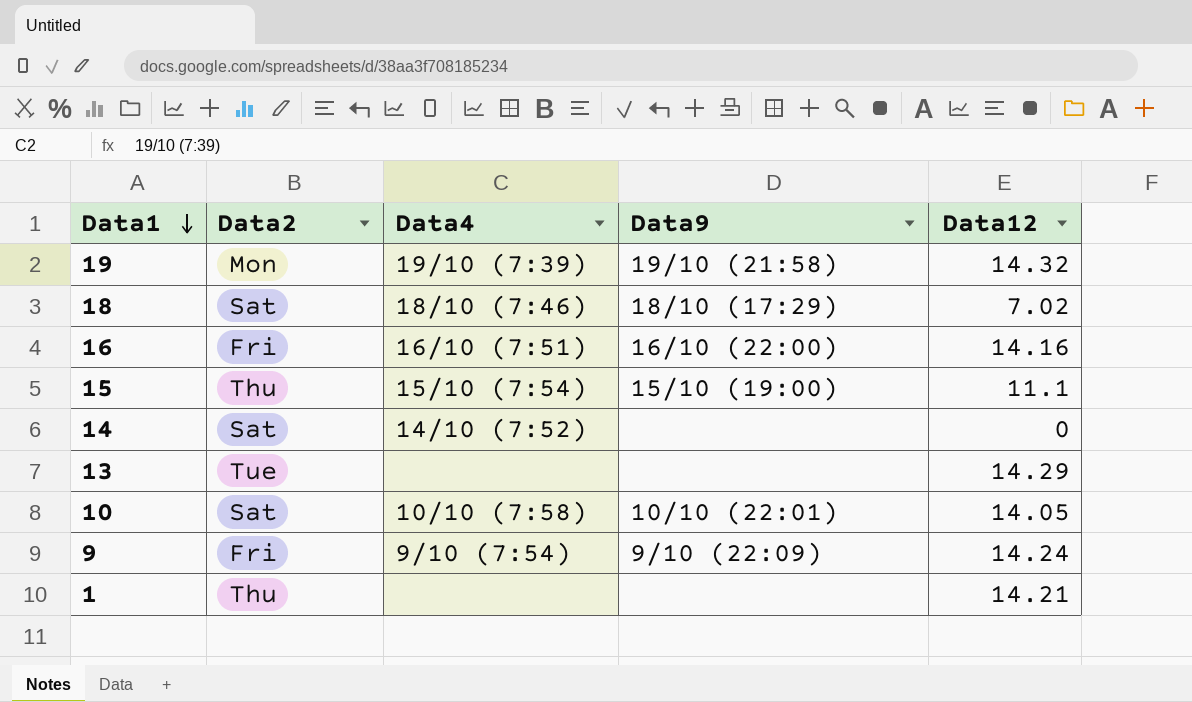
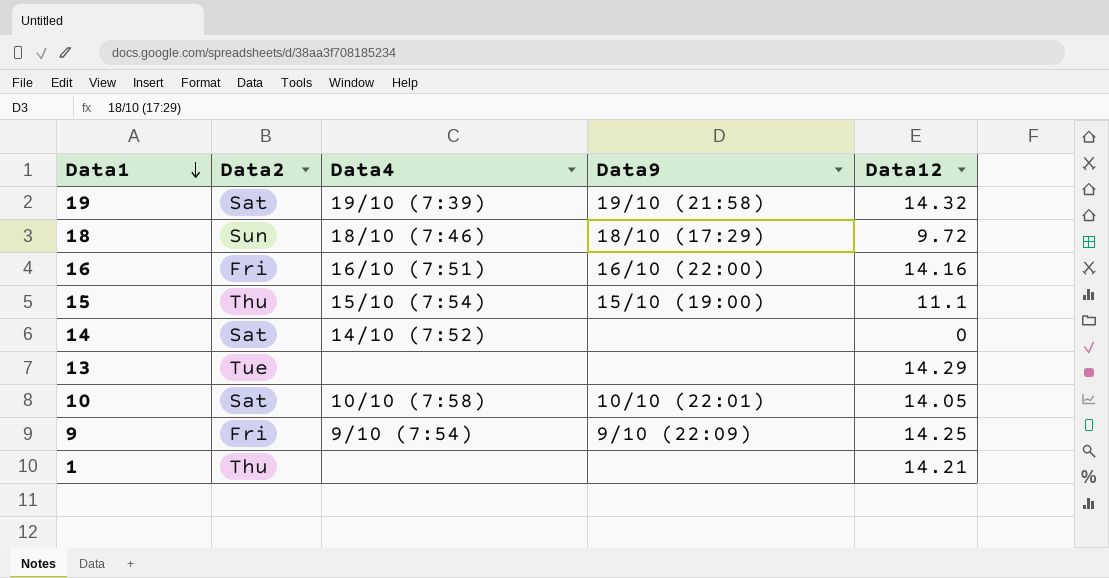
19 | Data2: Mon -> Sat
18 | Data2: Sat -> Sun
18 | Data12: 7.02 -> 9.72
9 | Data12: 14.24 -> 14.25

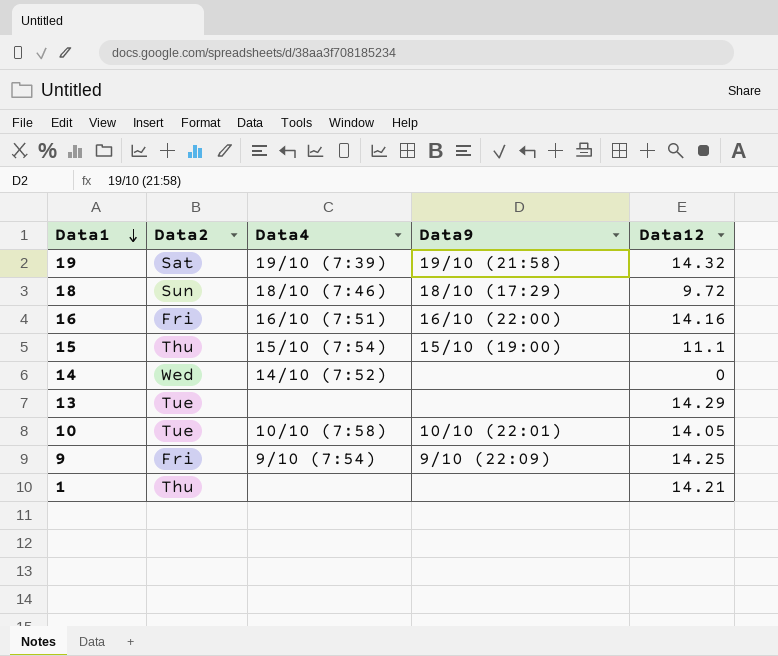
14 | Data2: Sat -> Wed
10 | Data2: Sat -> Tue

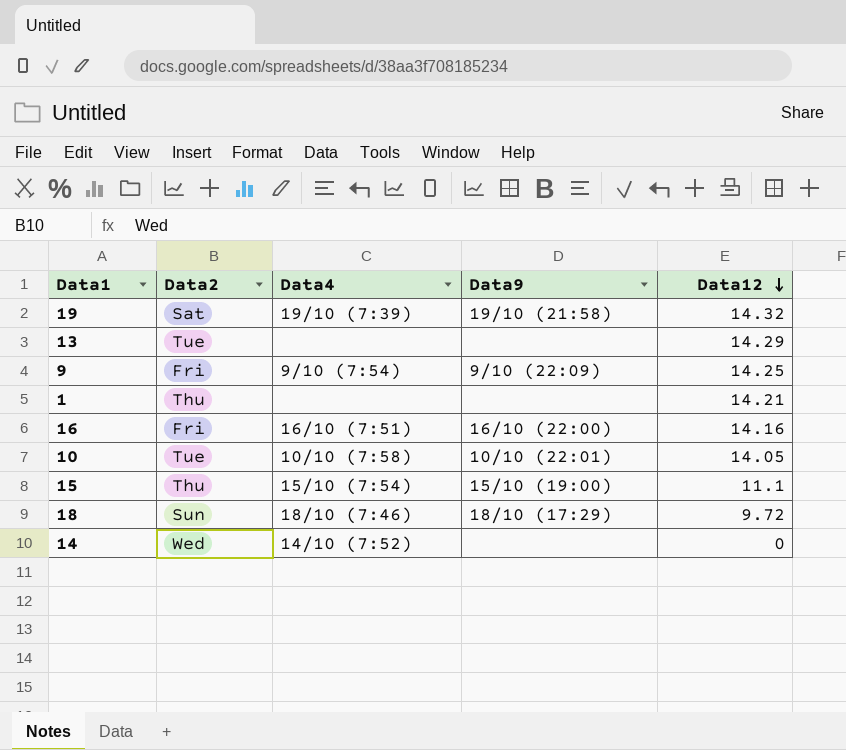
row order: Data1 descending -> Data12 descending

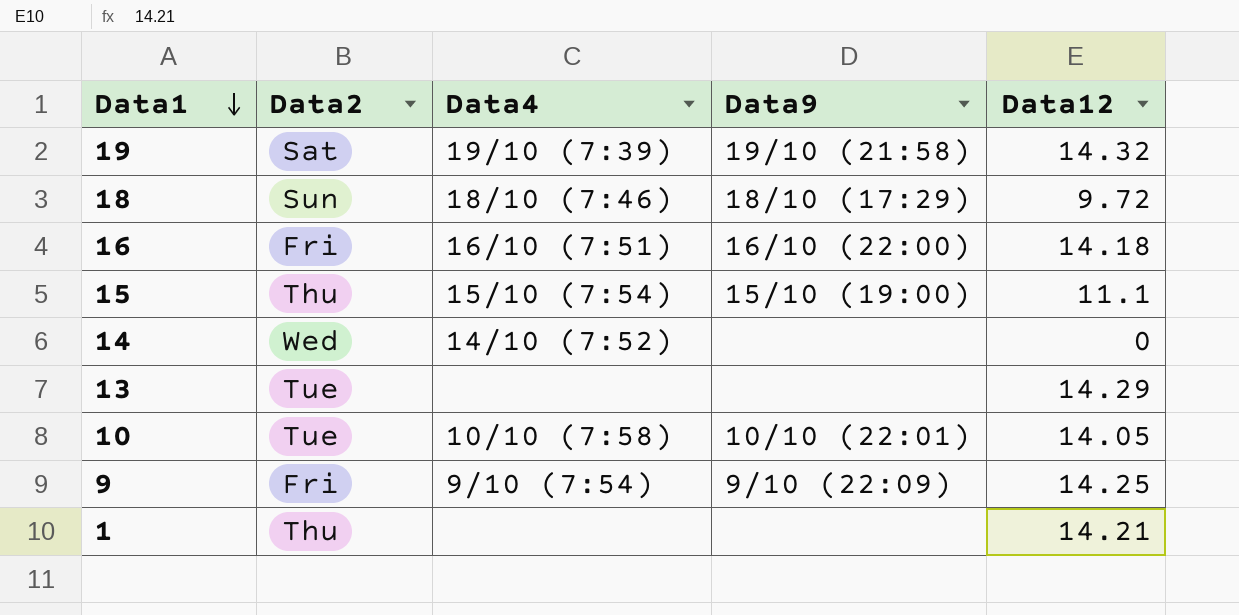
row order: Data12 descending -> Data1 descending
16 | Data12: 14.16 -> 14.18

